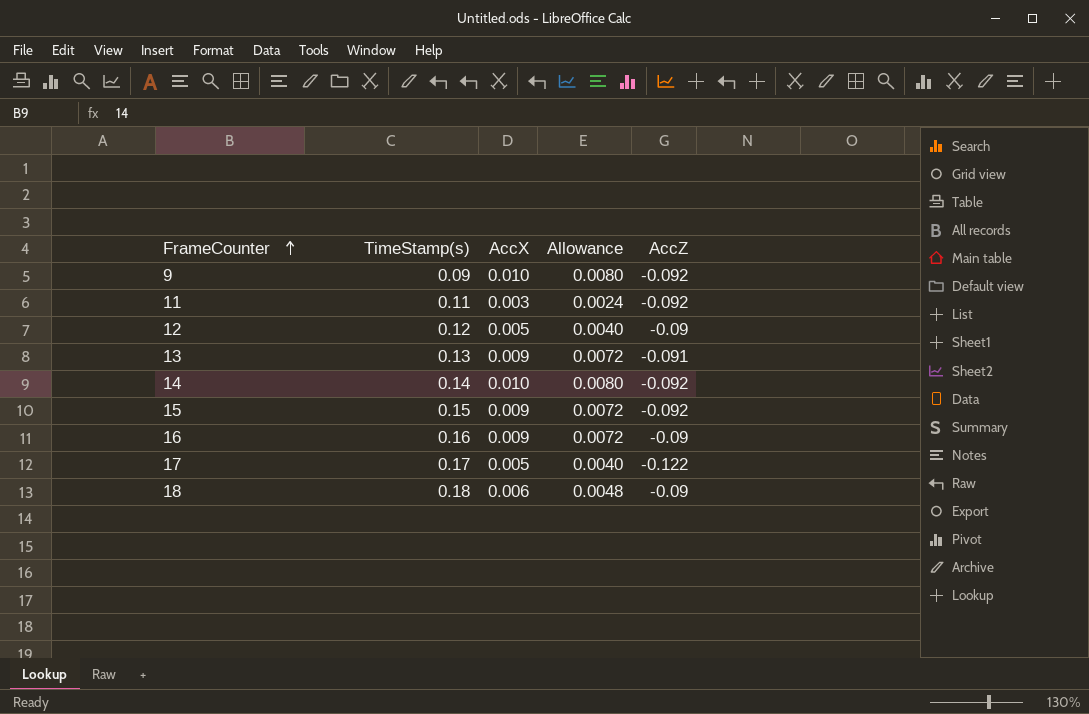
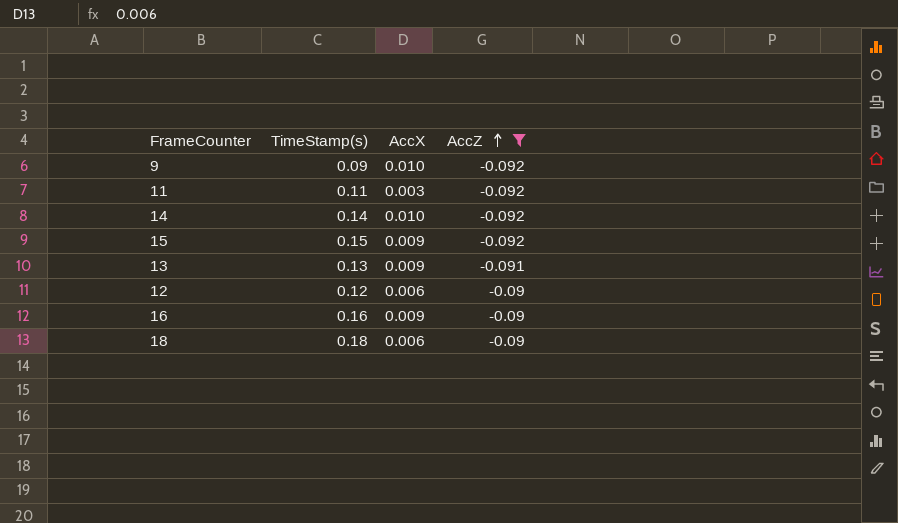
filter: none -> AccZ != -0.122
row order: FrameCounter ascending -> AccZ ascending
column Allowance | formula: [AccX] * 0.8 -> none
12 | AccX: 0.005 -> 0.006

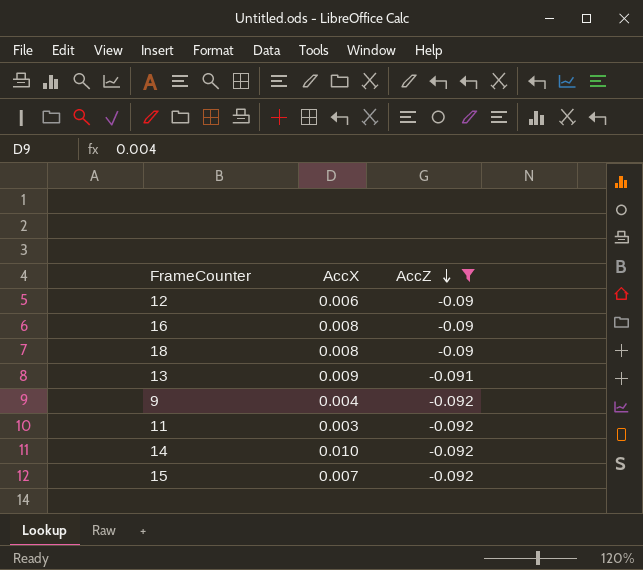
row order: AccZ ascending -> AccZ descending
column TimeStamp(s) | position: 2 -> none
16 | AccX: 0.009 -> 0.008
18 | AccX: 0.006 -> 0.008
9 | AccX: 0.010 -> 0.004
15 | AccX: 0.009 -> 0.007

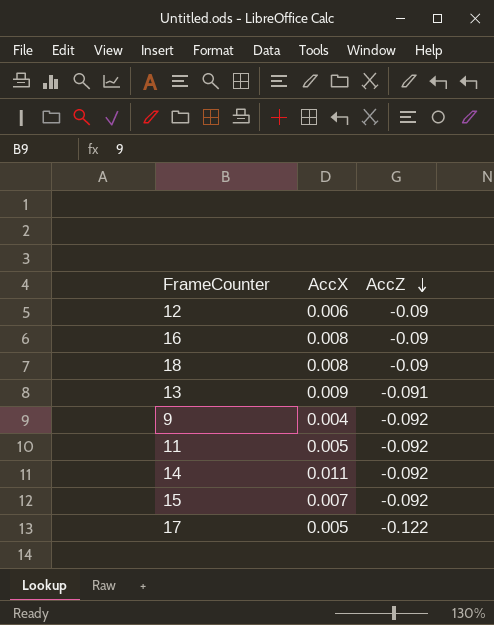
filter: AccZ != -0.122 -> none
11 | AccX: 0.003 -> 0.005
14 | AccX: 0.010 -> 0.011

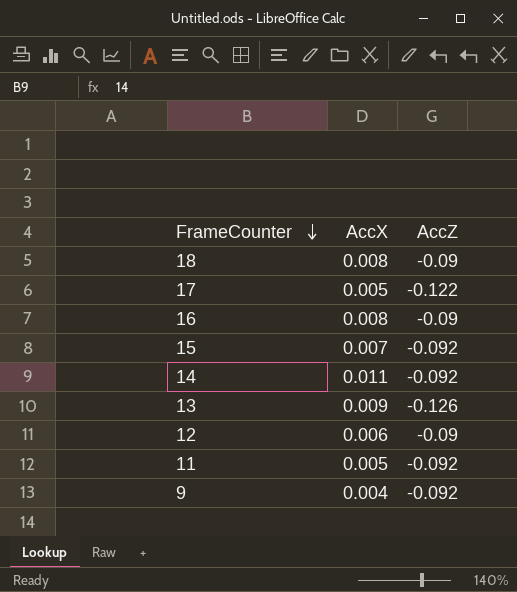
row order: AccZ descending -> FrameCounter descending
13 | AccZ: -0.091 -> -0.126

